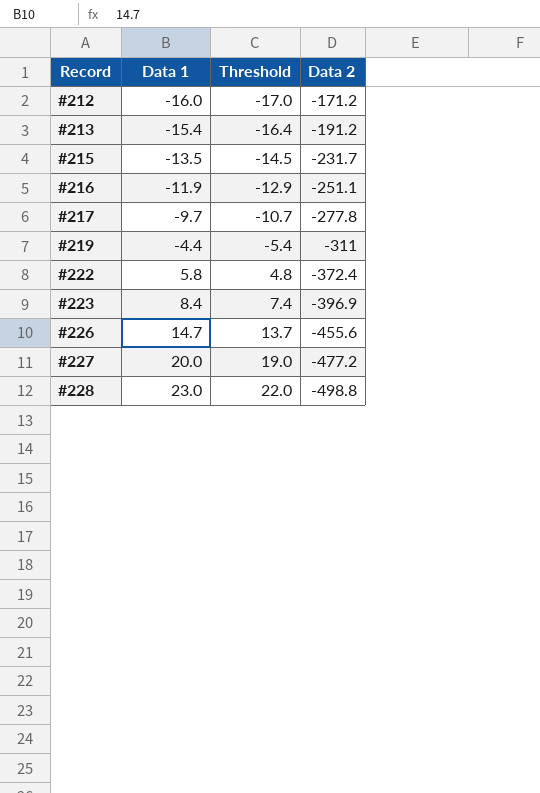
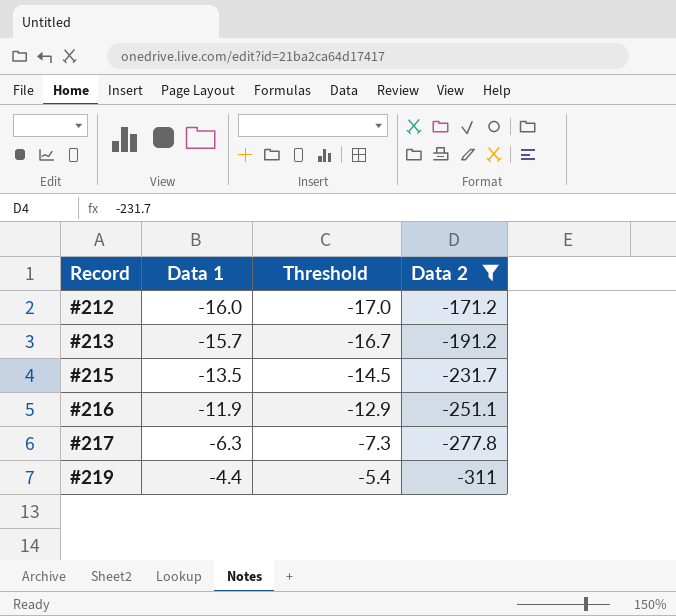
filter: none -> Data 2 >= -311
#213 | Data 1: -15.4 -> -15.7
#213 | Threshold: -16.4 -> -16.7
#217 | Data 1: -9.7 -> -6.3
#217 | Threshold: -10.7 -> -7.3

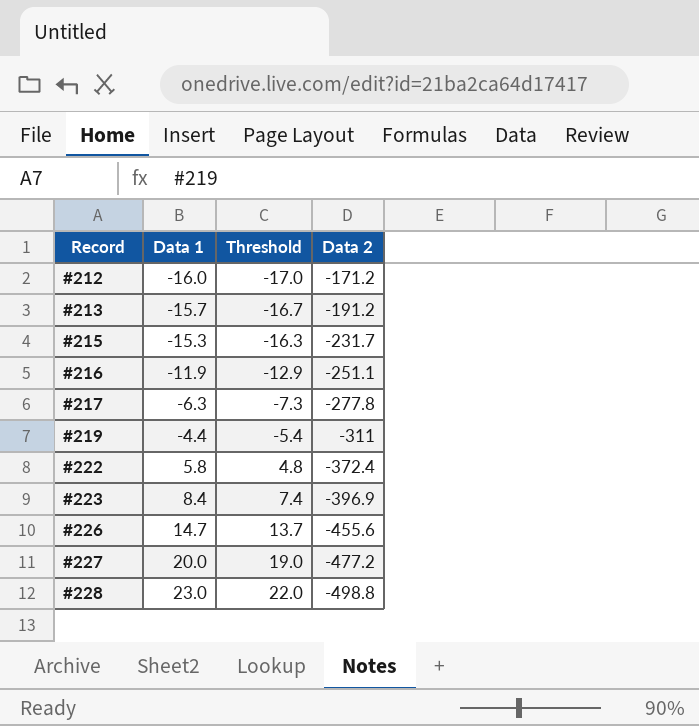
filter: Data 2 >= -311 -> none
#215 | Data 1: -13.5 -> -15.3
#215 | Threshold: -14.5 -> -16.3

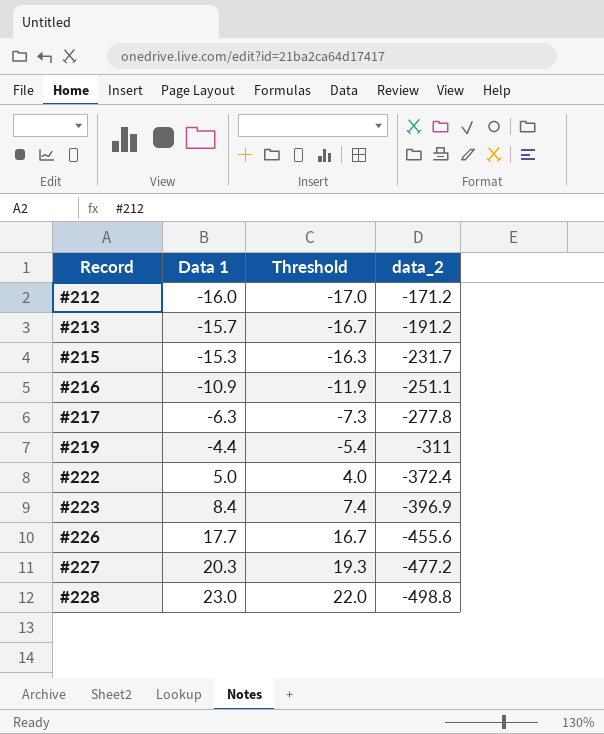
column name: Data 2 -> data_2
#216 | Data 1: -11.9 -> -10.9
#216 | Threshold: -12.9 -> -11.9
#222 | Data 1: 5.8 -> 5.0
#222 | Threshold: 4.8 -> 4.0
#226 | Data 1: 14.7 -> 17.7
#226 | Threshold: 13.7 -> 16.7
#227 | Data 1: 20.0 -> 20.3
#227 | Threshold: 19.0 -> 19.3

